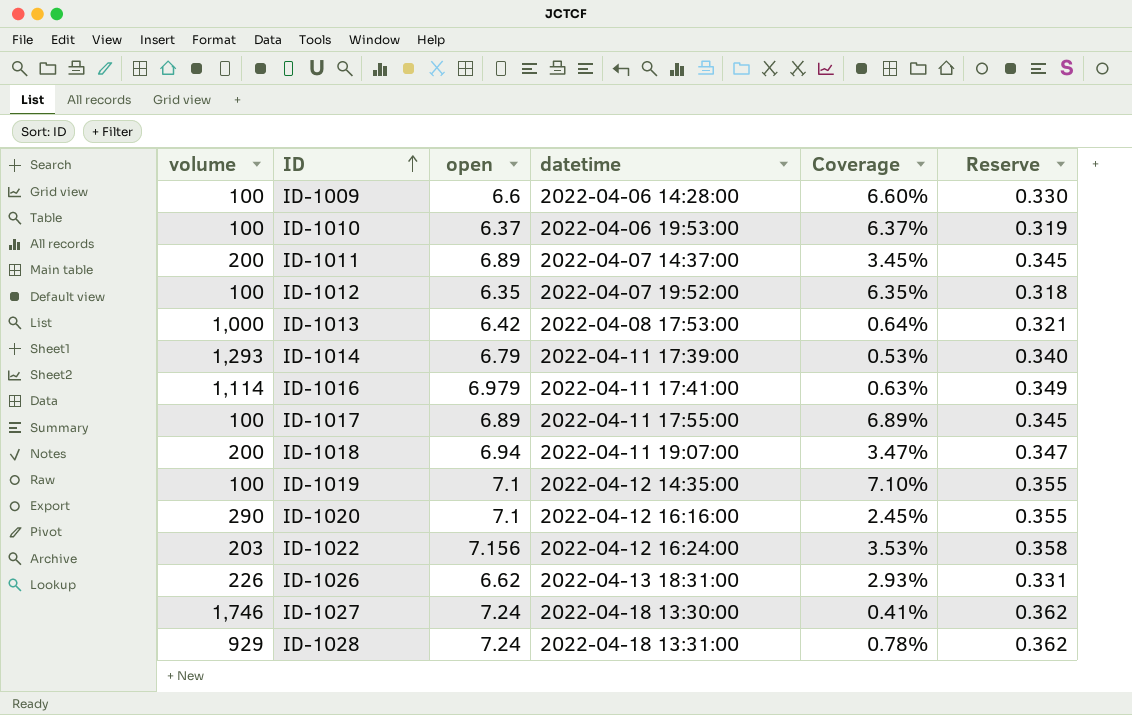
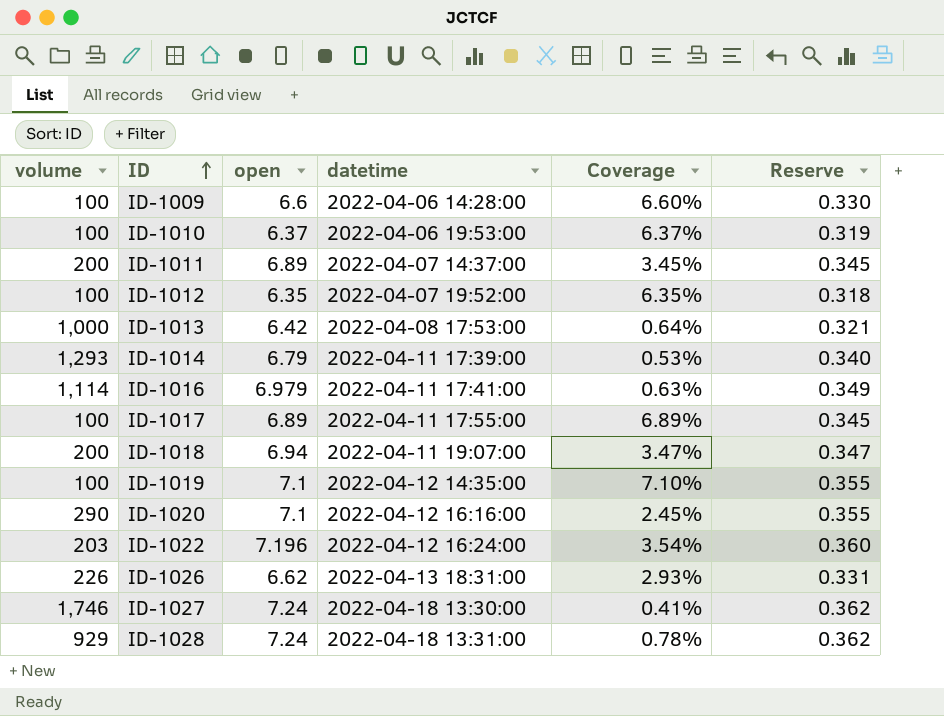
ID-1022 | open: 7.156 -> 7.196
ID-1022 | Coverage: 3.53% -> 3.54%
ID-1022 | Reserve: 0.358 -> 0.360

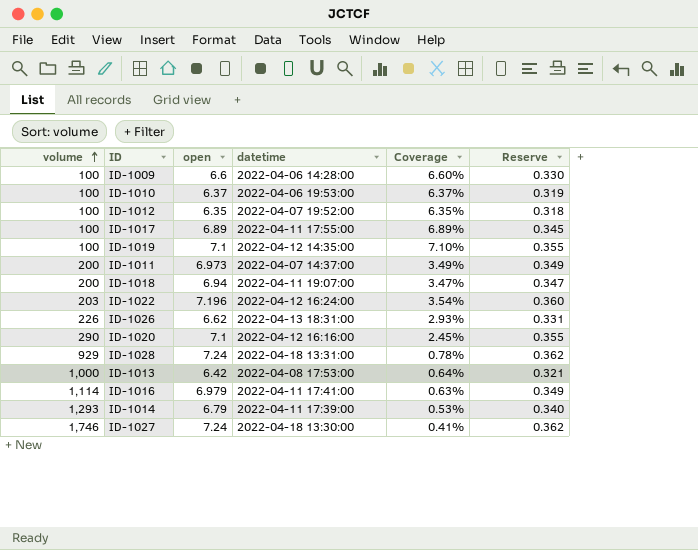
row order: ID ascending -> volume ascending
ID-1011 | open: 6.89 -> 6.973
ID-1011 | Coverage: 3.45% -> 3.49%
ID-1011 | Reserve: 0.345 -> 0.349

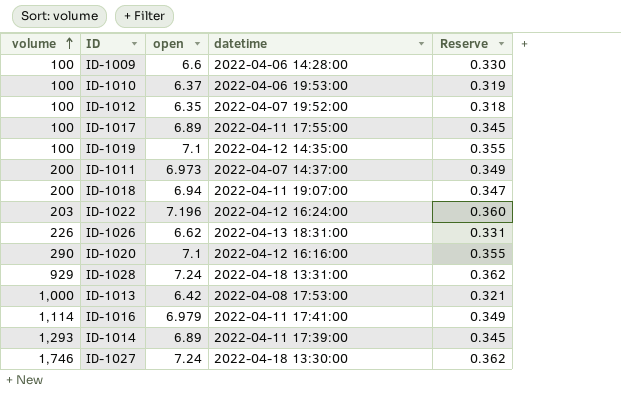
column Coverage | formula: [open] / [volume] -> none
ID-1014 | open: 6.79 -> 6.89
ID-1014 | Reserve: 0.340 -> 0.345

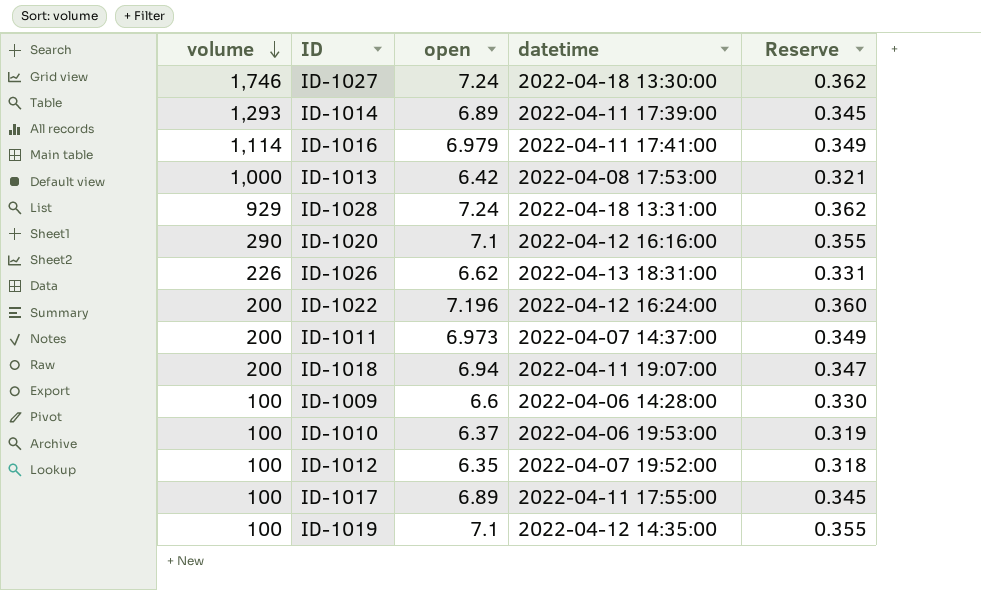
row order: volume ascending -> volume descending
ID-1022 | volume: 203 -> 200

